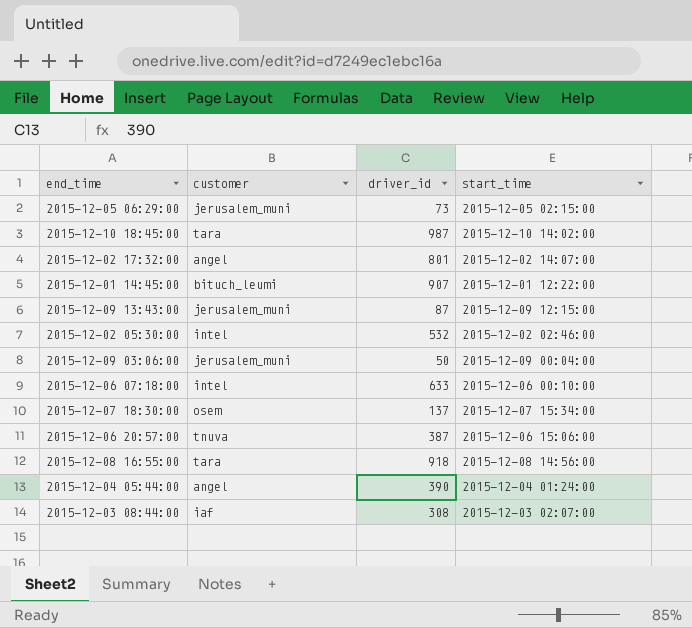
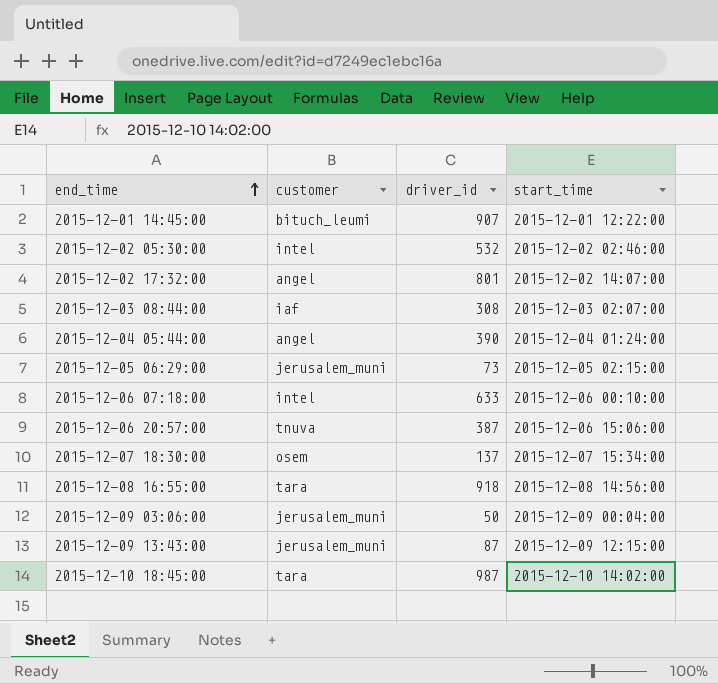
row order: none -> end_time ascending

